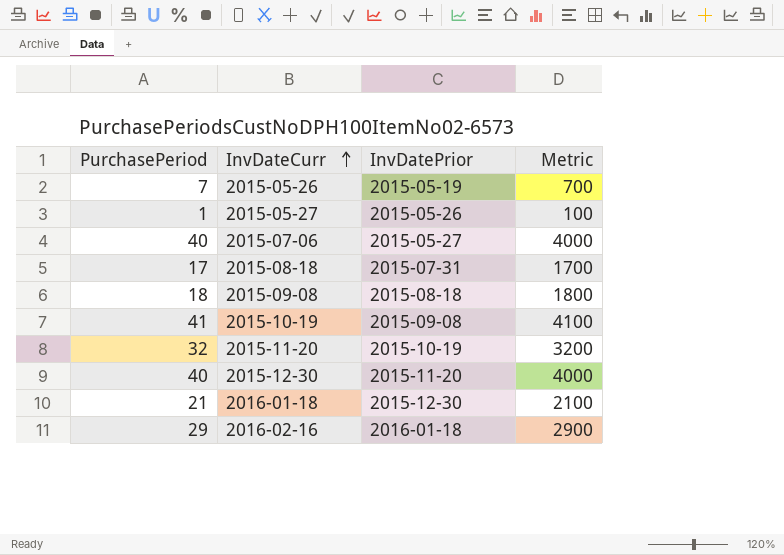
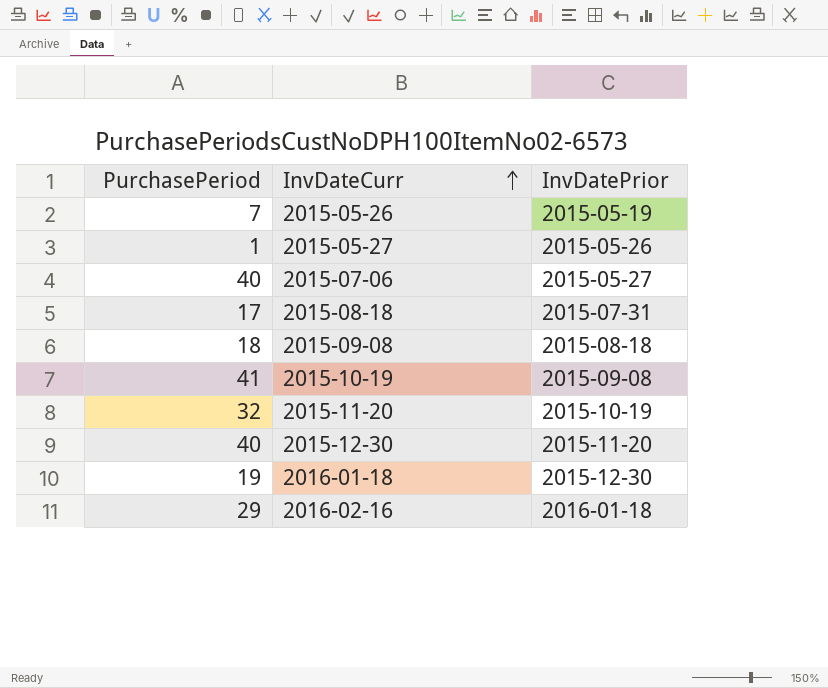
column Metric | formula: [PurchasePeriod] * 100 -> none
2016-01-18 | PurchasePeriod: 21 -> 19

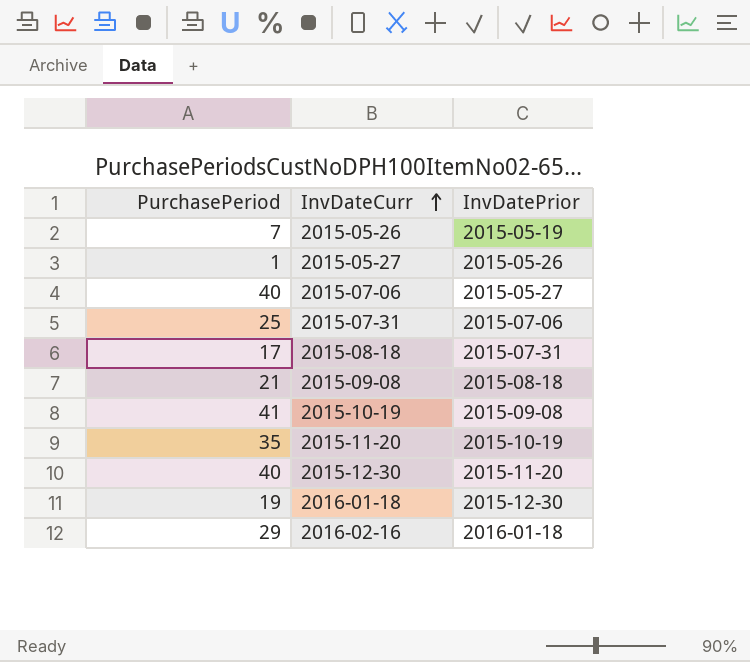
row 2015-07-31: none -> 25 | 2015-07-06
2015-09-08 | PurchasePeriod: 18 -> 21
2015-11-20 | PurchasePeriod: 32 -> 35

